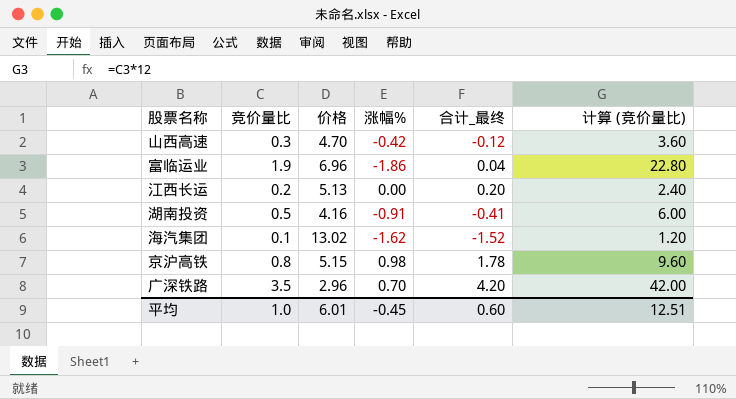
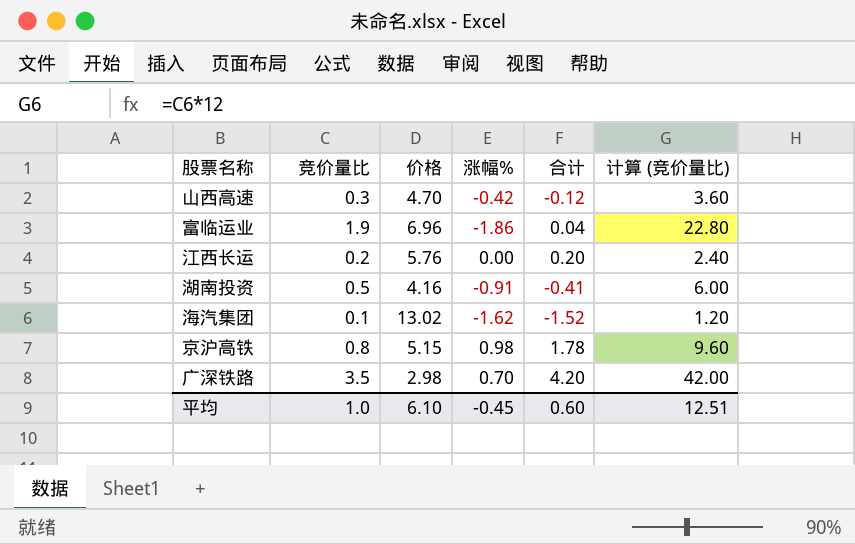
column name: 合计_最终 -> 合计
江西长运 | 价格: 5.13 -> 5.76
广深铁路 | 价格: 2.96 -> 2.98
平均 | 价格: 6.01 -> 6.10

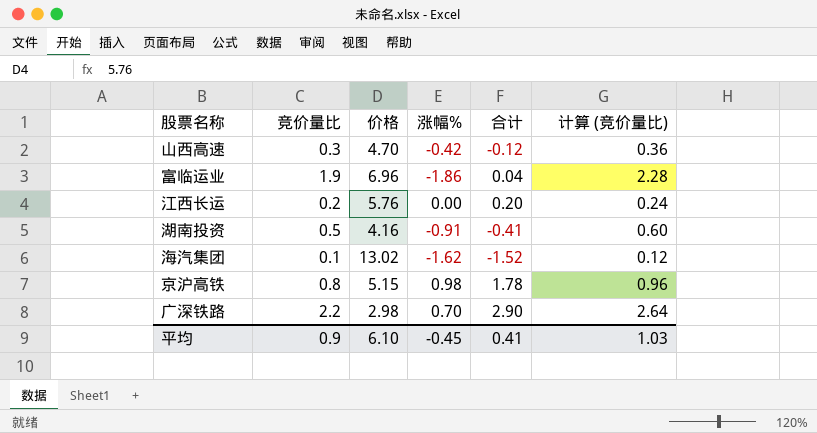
column 计算 (竞价量比) | formula: [竞价量比] * 12 -> [竞价量比] * 1.2
广深铁路 | 竞价量比: 3.5 -> 2.2
广深铁路 | 合计: 4.20 -> 2.90
平均 | 竞价量比: 1.0 -> 0.9
平均 | 合计: 0.60 -> 0.41
平均 | 计算 (竞价量比): 12.51 -> 1.03

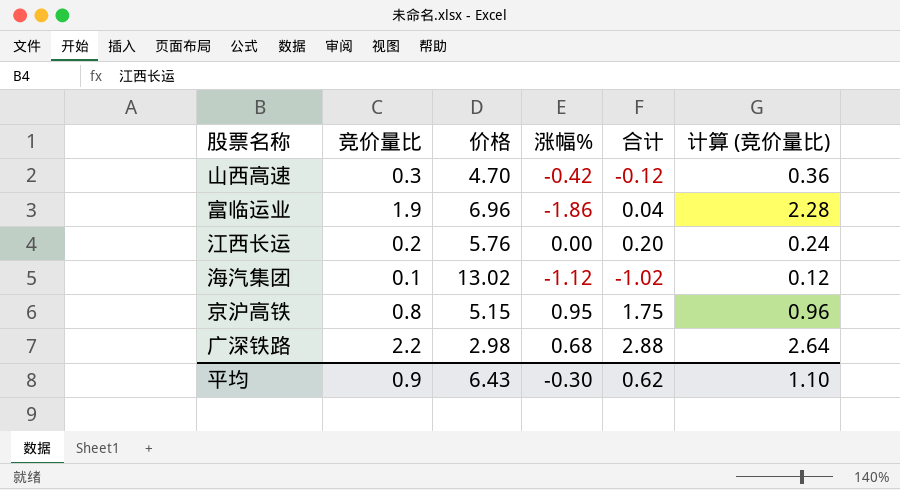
row 湖南投资: 0.5 | 4.16 | -0.91 | -0.41 | 0.60 -> none
海汽集团 | 涨幅%: -1.62 -> -1.12
海汽集团 | 合计: -1.52 -> -1.02
京沪高铁 | 涨幅%: 0.98 -> 0.95
京沪高铁 | 合计: 1.78 -> 1.75
广深铁路 | 涨幅%: 0.70 -> 0.68
广深铁路 | 合计: 2.90 -> 2.88
平均 | 价格: 6.10 -> 6.43
平均 | 涨幅%: -0.45 -> -0.30
平均 | 合计: 0.41 -> 0.62
平均 | 计算 (竞价量比): 1.03 -> 1.10

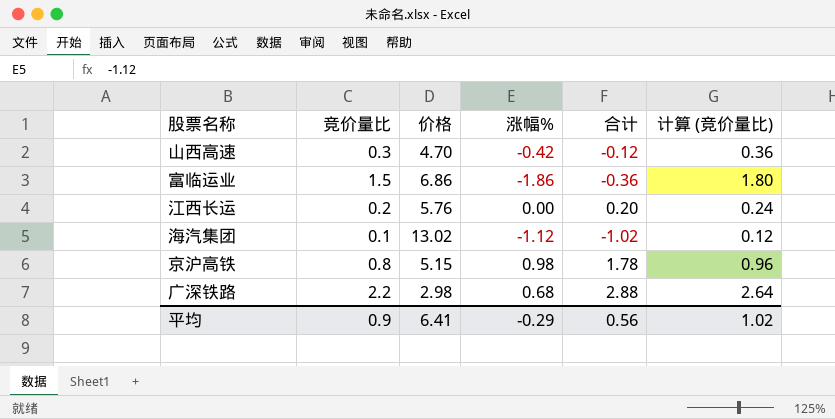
富临运业 | 竞价量比: 1.9 -> 1.5
富临运业 | 价格: 6.96 -> 6.86
富临运业 | 合计: 0.04 -> -0.36
富临运业 | 计算 (竞价量比): 2.28 -> 1.80
京沪高铁 | 涨幅%: 0.95 -> 0.98
京沪高铁 | 合计: 1.75 -> 1.78
平均 | 价格: 6.43 -> 6.41
平均 | 涨幅%: -0.30 -> -0.29
平均 | 合计: 0.62 -> 0.56
平均 | 计算 (竞价量比): 1.10 -> 1.02

